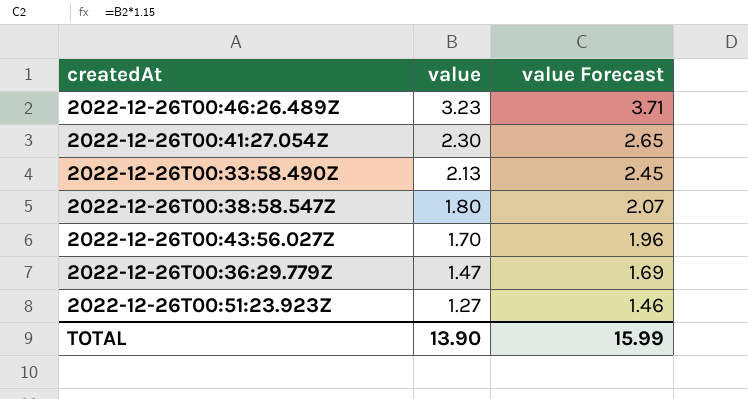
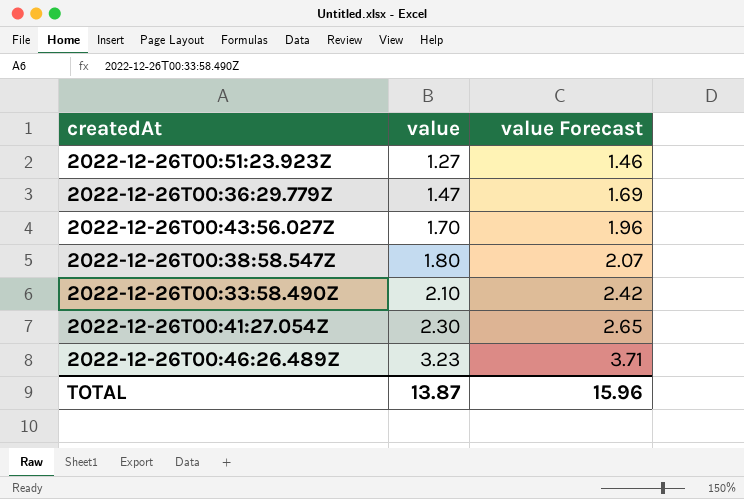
row order: value descending -> value ascending
2022-12-26T00:33:58.490Z | value: 2.13 -> 2.10
2022-12-26T00:33:58.490Z | value Forecast: 2.45 -> 2.42
TOTAL | value: 13.90 -> 13.87
TOTAL | value Forecast: 15.99 -> 15.96

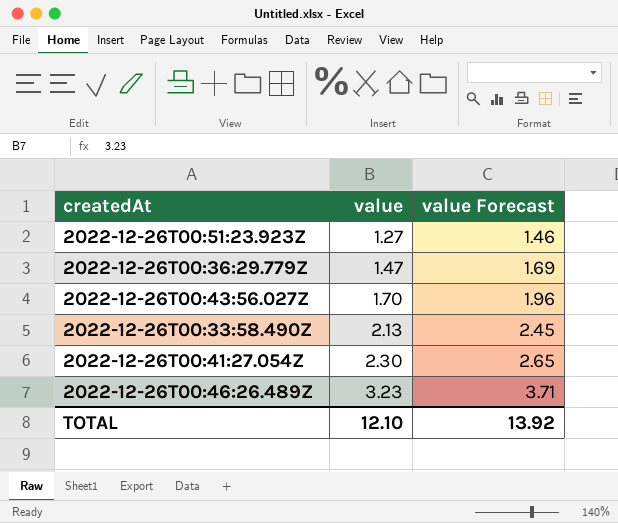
row 2022-12-26T00:38:58.547Z: 1.80 | 2.07 -> none
2022-12-26T00:33:58.490Z | value: 2.10 -> 2.13
2022-12-26T00:33:58.490Z | value Forecast: 2.42 -> 2.45
TOTAL | value: 13.87 -> 12.10
TOTAL | value Forecast: 15.96 -> 13.92

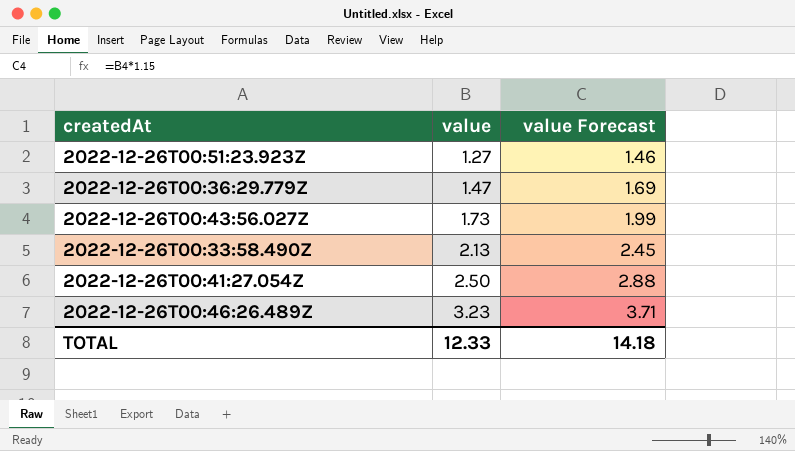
2022-12-26T00:43:56.027Z | value: 1.70 -> 1.73
2022-12-26T00:43:56.027Z | value Forecast: 1.96 -> 1.99
2022-12-26T00:41:27.054Z | value: 2.30 -> 2.50
2022-12-26T00:41:27.054Z | value Forecast: 2.65 -> 2.88
TOTAL | value: 12.10 -> 12.33
TOTAL | value Forecast: 13.92 -> 14.18

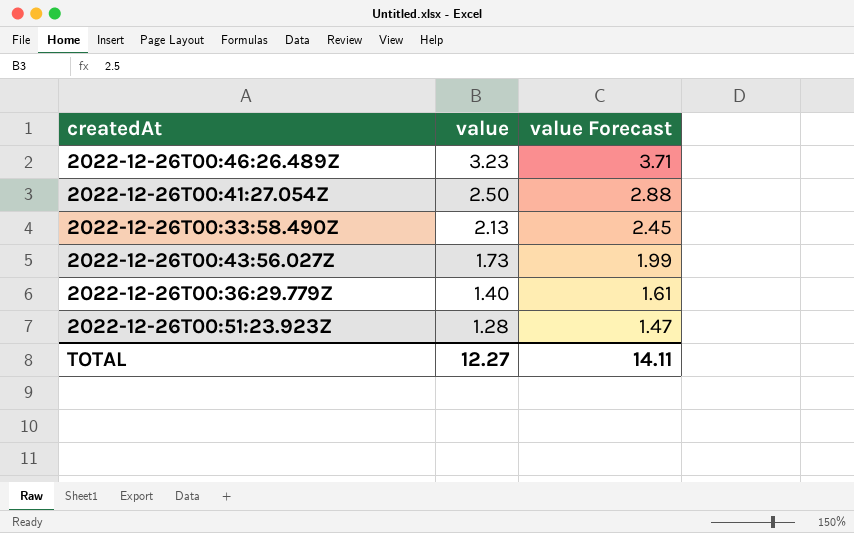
row order: value ascending -> value descending
2022-12-26T00:36:29.779Z | value: 1.47 -> 1.40
2022-12-26T00:36:29.779Z | value Forecast: 1.69 -> 1.61
2022-12-26T00:51:23.923Z | value: 1.27 -> 1.28
2022-12-26T00:51:23.923Z | value Forecast: 1.46 -> 1.47
TOTAL | value: 12.33 -> 12.27
TOTAL | value Forecast: 14.18 -> 14.11

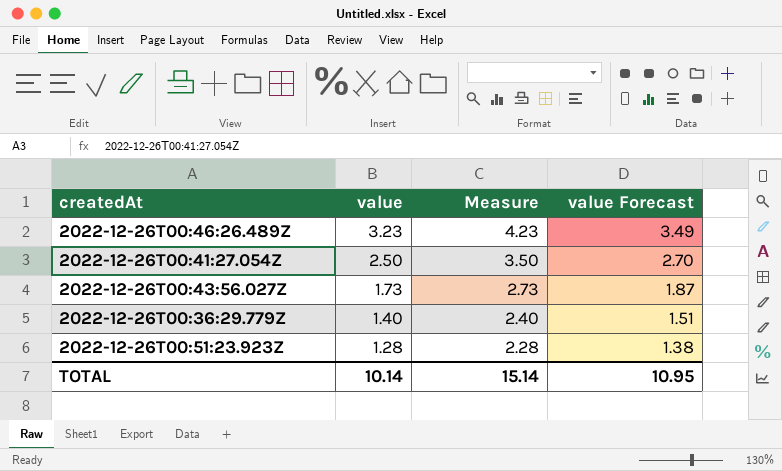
column Measure | formula: none -> [value] + 1
column value Forecast | formula: [value] * 1.15 -> [value] * 1.08
row 2022-12-26T00:33:58.490Z: 2.13 | 2.45 -> none
TOTAL | value: 12.27 -> 10.14
TOTAL | value Forecast: 14.11 -> 10.95

